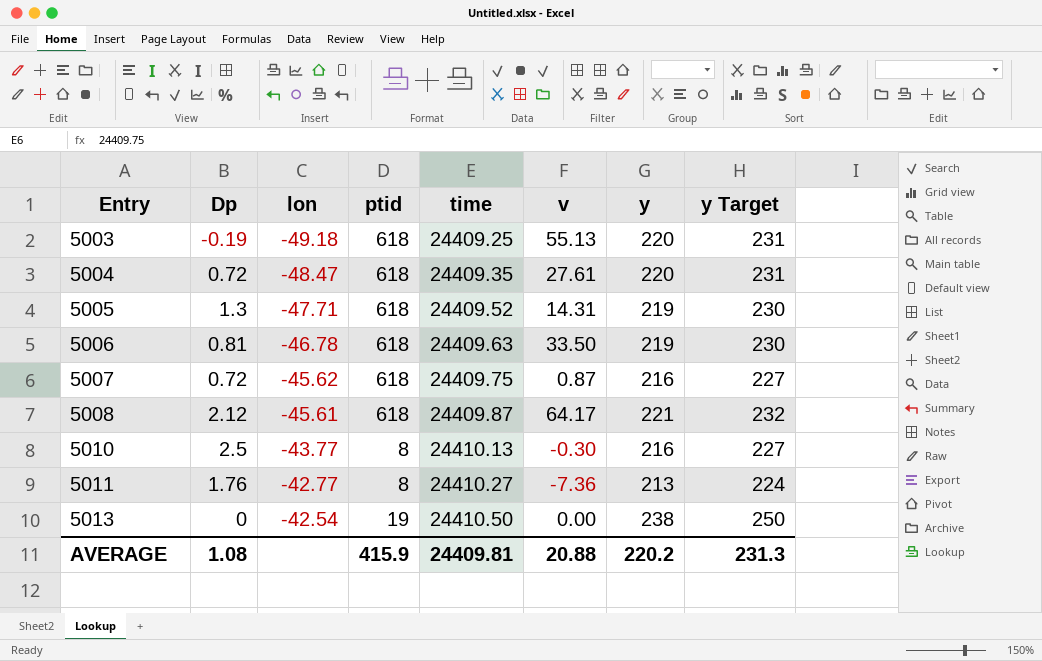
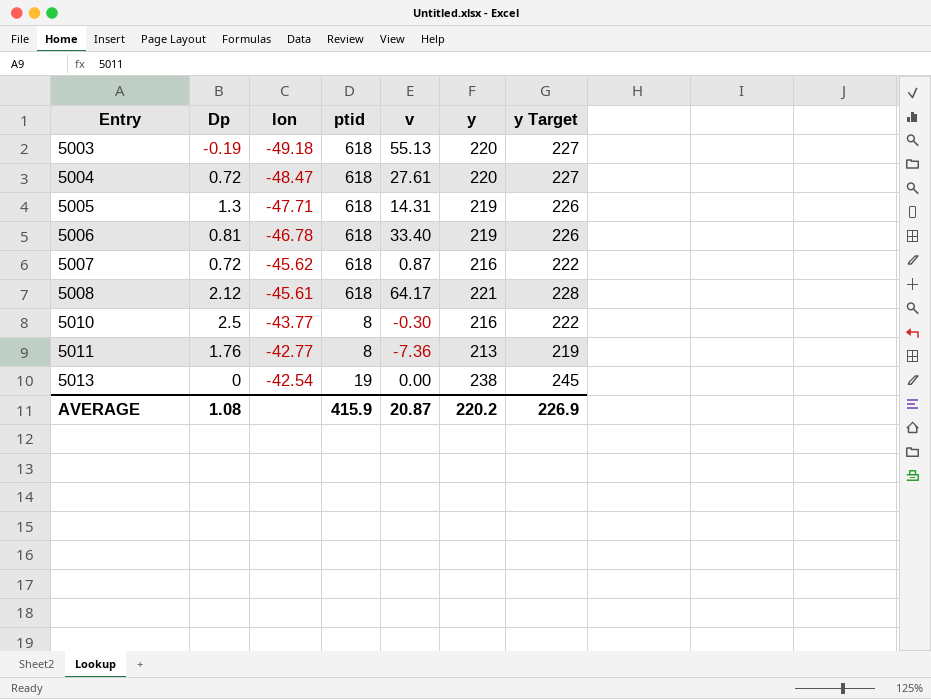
column time | position: 5 -> none
column y Target | formula: [y] * 1.05 -> [y] * 1.03
5006 | v: 33.50 -> 33.40
AVERAGE | v: 20.88 -> 20.87
AVERAGE | y Target: 231.3 -> 226.9

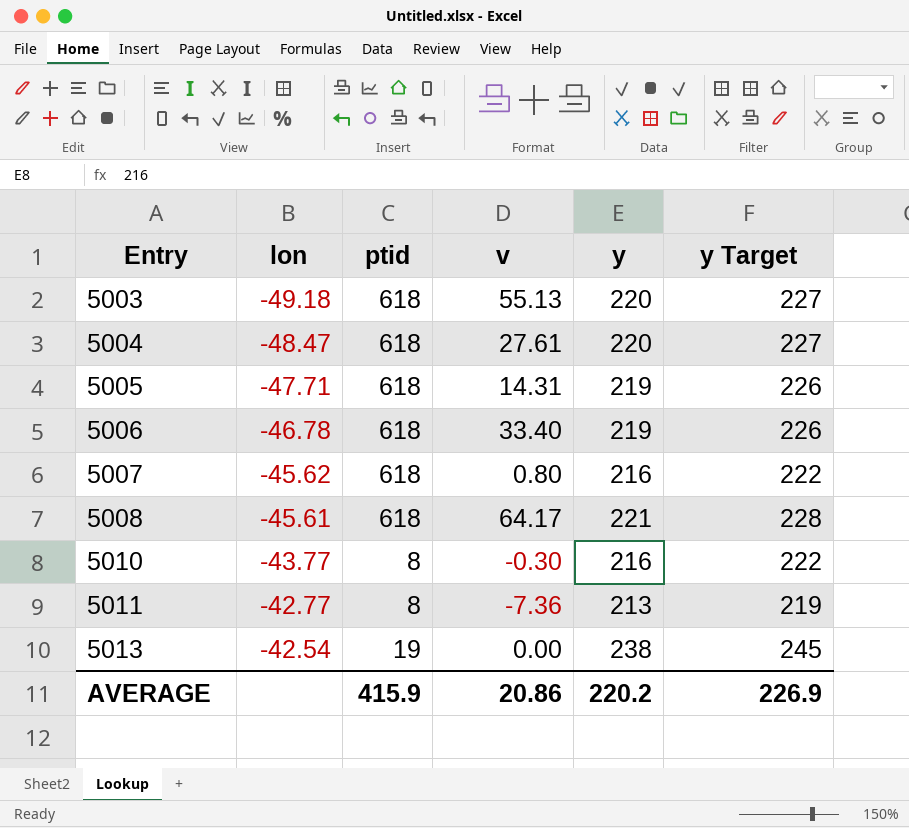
column Dp | position: 2 -> none
5007 | v: 0.87 -> 0.80
AVERAGE | v: 20.87 -> 20.86

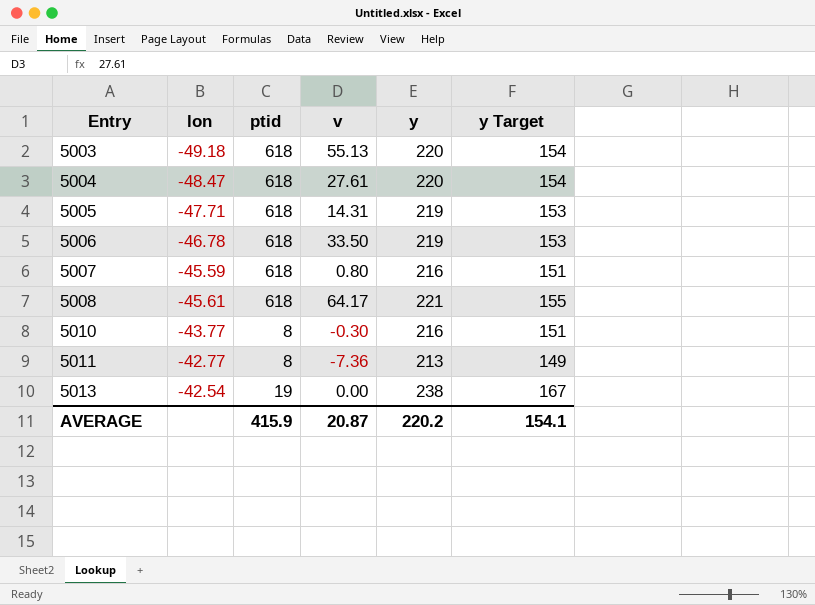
column y Target | formula: [y] * 1.03 -> [y] * 0.7
5006 | v: 33.40 -> 33.50
5007 | lon: -45.62 -> -45.59
AVERAGE | v: 20.86 -> 20.87
AVERAGE | y Target: 226.9 -> 154.1

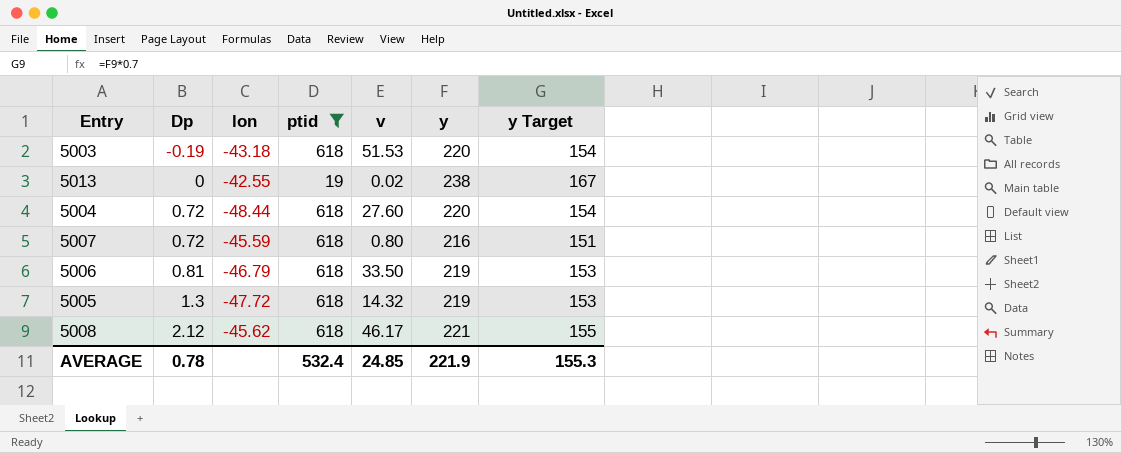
filter: none -> ptid != 8
row order: Entry ascending -> Dp ascending
column Dp | position: none -> 2
5003 | lon: -49.18 -> -43.18
5003 | v: 55.13 -> 51.53
5013 | lon: -42.54 -> -42.55
5013 | v: 0.00 -> 0.02
5004 | lon: -48.47 -> -48.44
5004 | v: 27.61 -> 27.60
5006 | lon: -46.78 -> -46.79
5005 | lon: -47.71 -> -47.72
5005 | v: 14.31 -> 14.32
5008 | lon: -45.61 -> -45.62
5008 | v: 64.17 -> 46.17
AVERAGE | ptid: 415.9 -> 532.4
AVERAGE | v: 20.87 -> 24.85
AVERAGE | y: 220.2 -> 221.9
AVERAGE | y Target: 154.1 -> 155.3

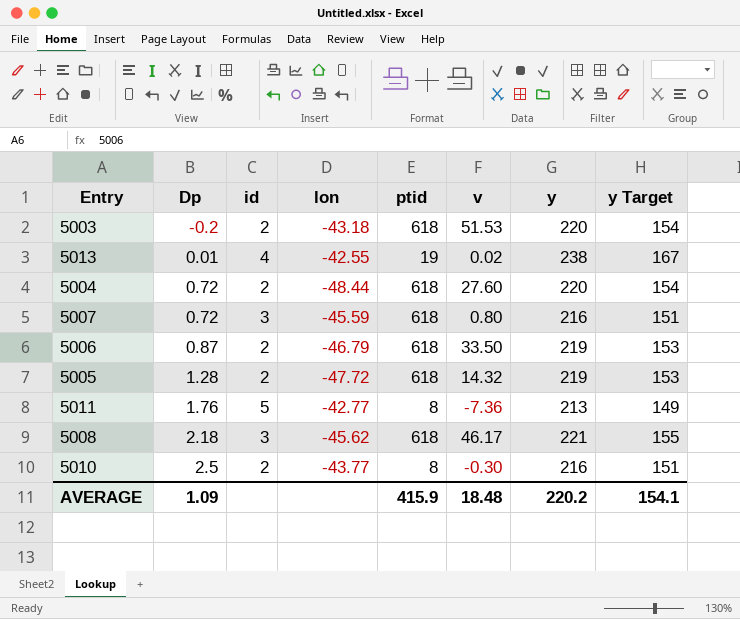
filter: ptid != 8 -> none
column id | position: none -> 3
5003 | Dp: -0.19 -> -0.2
5013 | Dp: 0 -> 0.01
5006 | Dp: 0.81 -> 0.87
5005 | Dp: 1.3 -> 1.28
5008 | Dp: 2.12 -> 2.18
AVERAGE | Dp: 0.78 -> 1.09
AVERAGE | ptid: 532.4 -> 415.9
AVERAGE | v: 24.85 -> 18.48
AVERAGE | y: 221.9 -> 220.2
AVERAGE | y Target: 155.3 -> 154.1

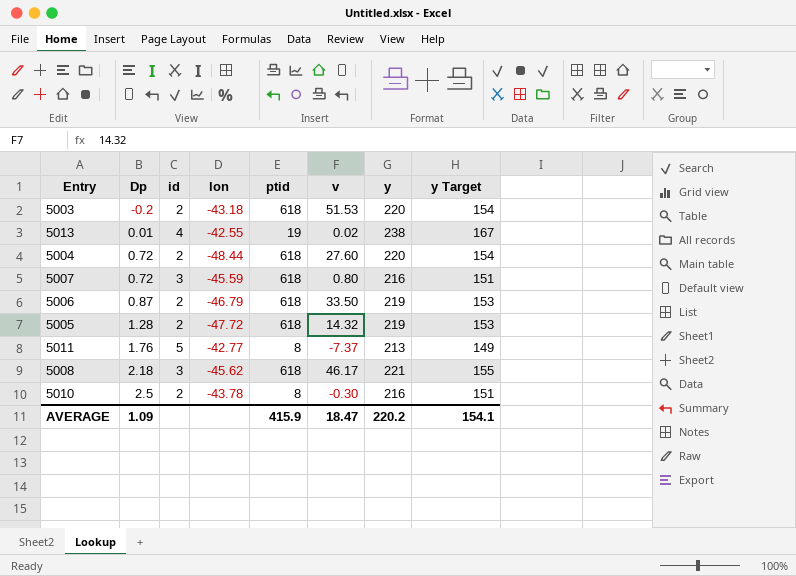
5011 | v: -7.36 -> -7.37
5010 | lon: -43.77 -> -43.78
AVERAGE | v: 18.48 -> 18.47

